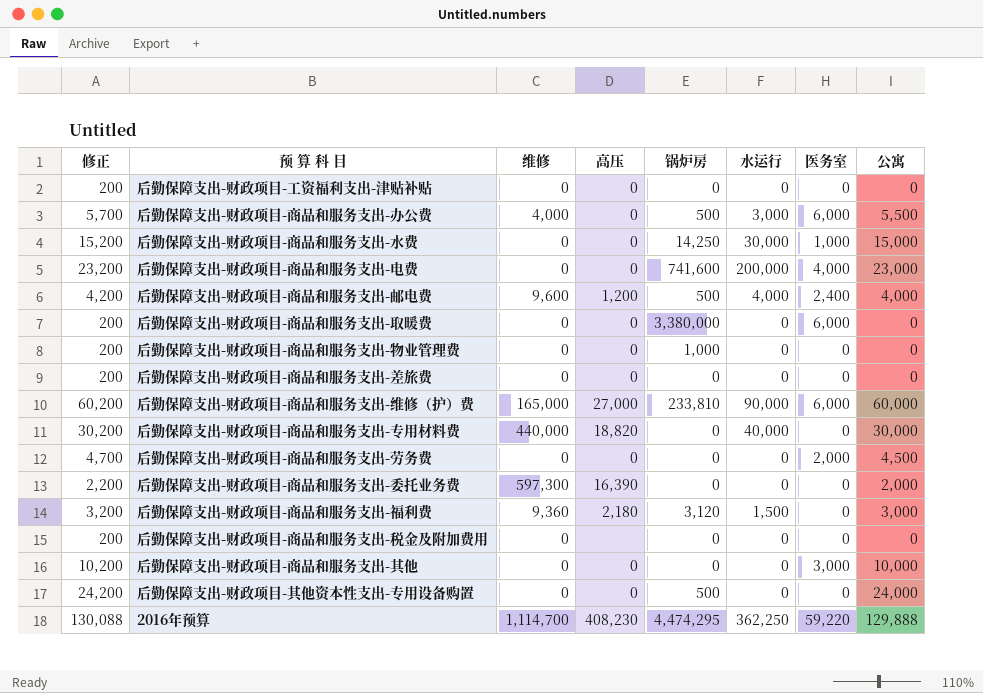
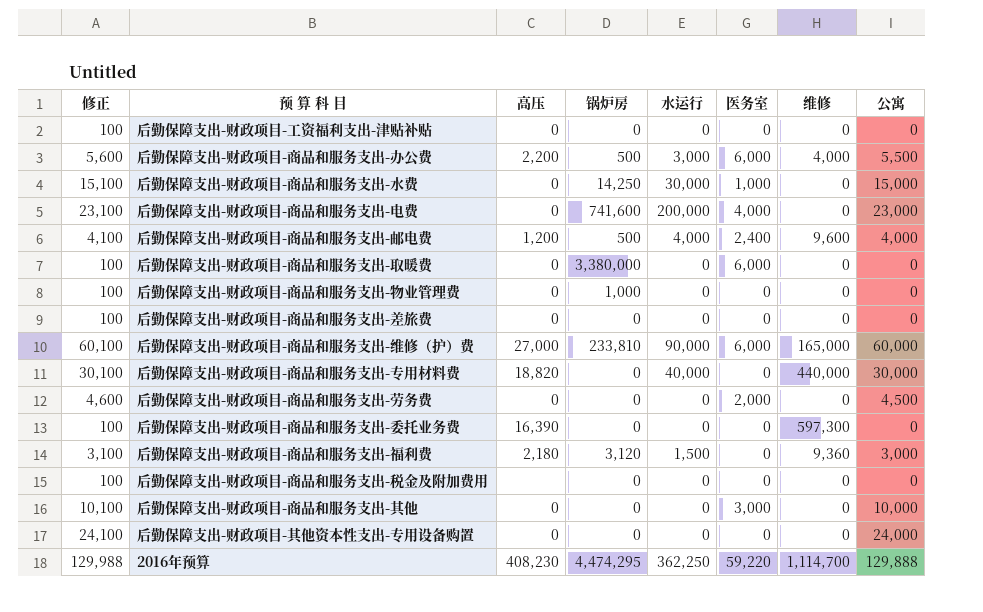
column 修正 | formula: [公寓] + 200 -> [公寓] + 100
column 维修 | position: 3 -> 7
后勤保障支出-财政项目-商品和服务支出-办公费 | 高压: 0 -> 2,200
后勤保障支出-财政项目-商品和服务支出-委托业务费 | 公寓: 2,000 -> 0
后勤保障支出-财政项目-其他资本性支出-专用设备购置 | 锅炉房: 500 -> 0

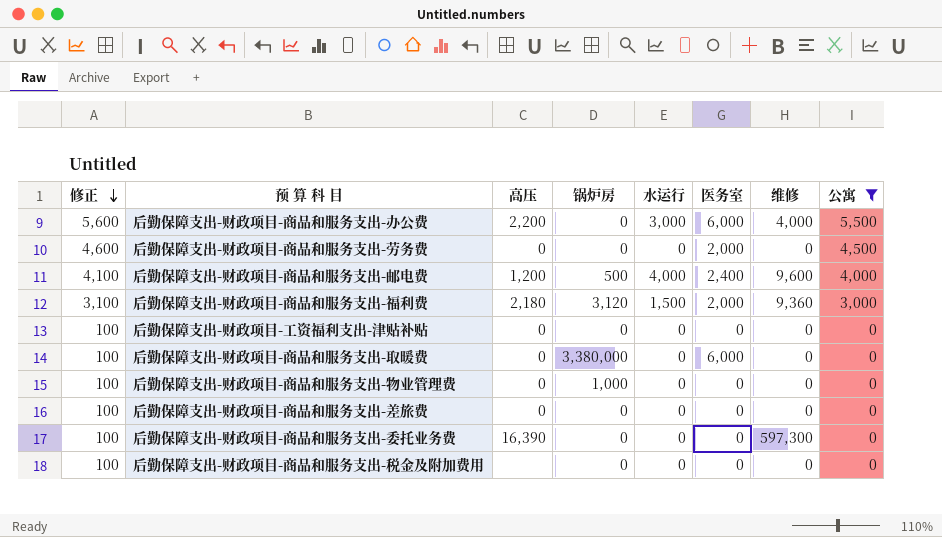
filter: none -> 公寓 <= 5,500
row order: none -> 修正 descending
后勤保障支出-财政项目-商品和服务支出-办公费 | 锅炉房: 500 -> 0
后勤保障支出-财政项目-商品和服务支出-福利费 | 医务室: 0 -> 2,000

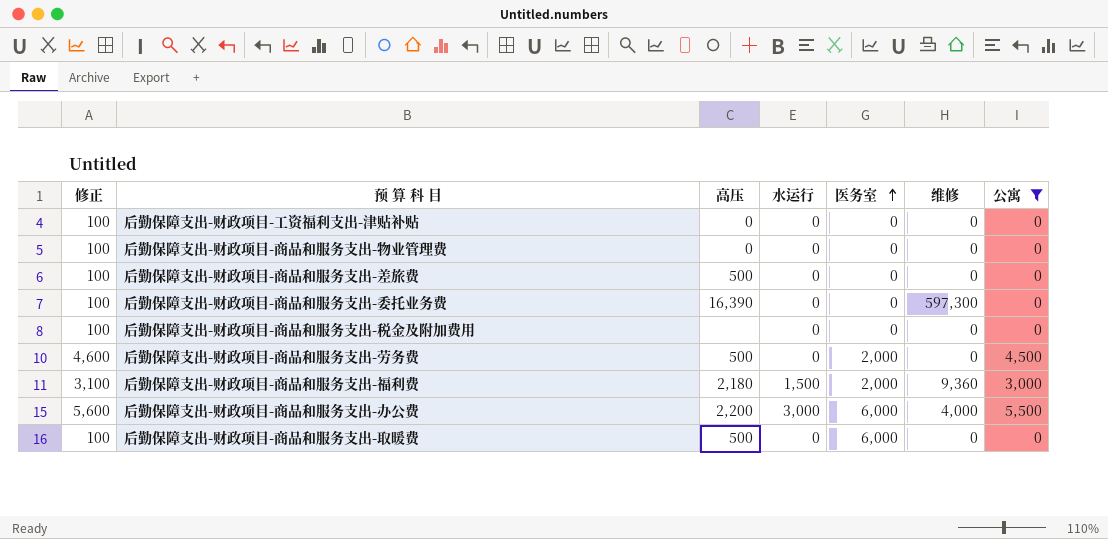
row order: 修正 descending -> 医务室 ascending
column 锅炉房 | position: 4 -> none
row 后勤保障支出-财政项目-商品和服务支出-邮电费: 4,100 | 1,200 | 500 | 4,000 | 2,400 | 9,600 | 4,000 -> none
后勤保障支出-财政项目-商品和服务支出-差旅费 | 高压: 0 -> 500
后勤保障支出-财政项目-商品和服务支出-劳务费 | 高压: 0 -> 500
后勤保障支出-财政项目-商品和服务支出-取暖费 | 高压: 0 -> 500

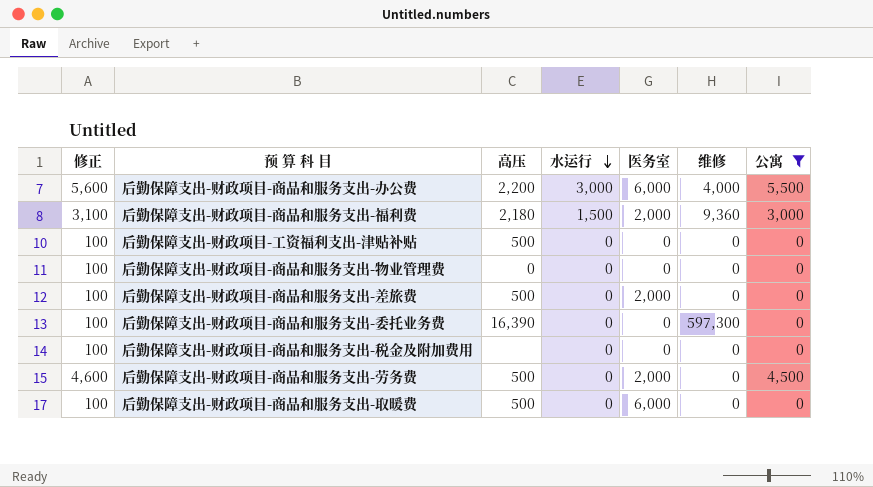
row order: 医务室 ascending -> 水运行 descending
后勤保障支出-财政项目-工资福利支出-津贴补贴 | 高压: 0 -> 500
后勤保障支出-财政项目-商品和服务支出-差旅费 | 医务室: 0 -> 2,000

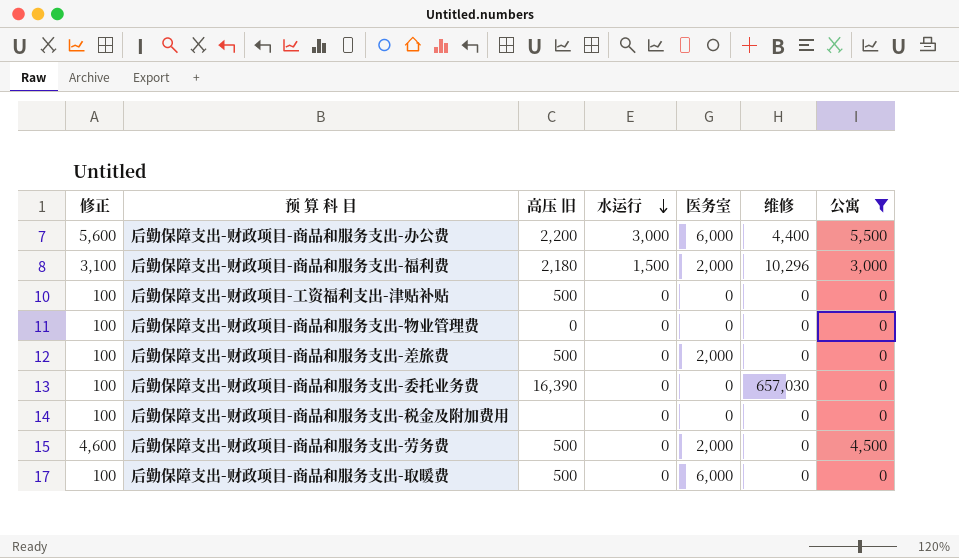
column name: 高压 -> 高压 旧
后勤保障支出-财政项目-商品和服务支出-办公费 | 维修: 4,000 -> 4,400
后勤保障支出-财政项目-商品和服务支出-福利费 | 维修: 9,360 -> 10,296
后勤保障支出-财政项目-商品和服务支出-委托业务费 | 维修: 597,300 -> 657,030

